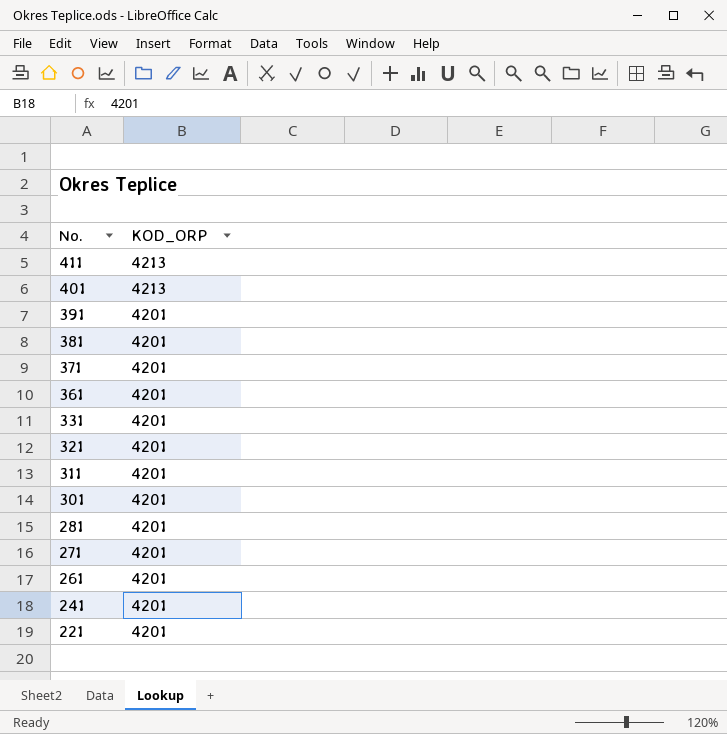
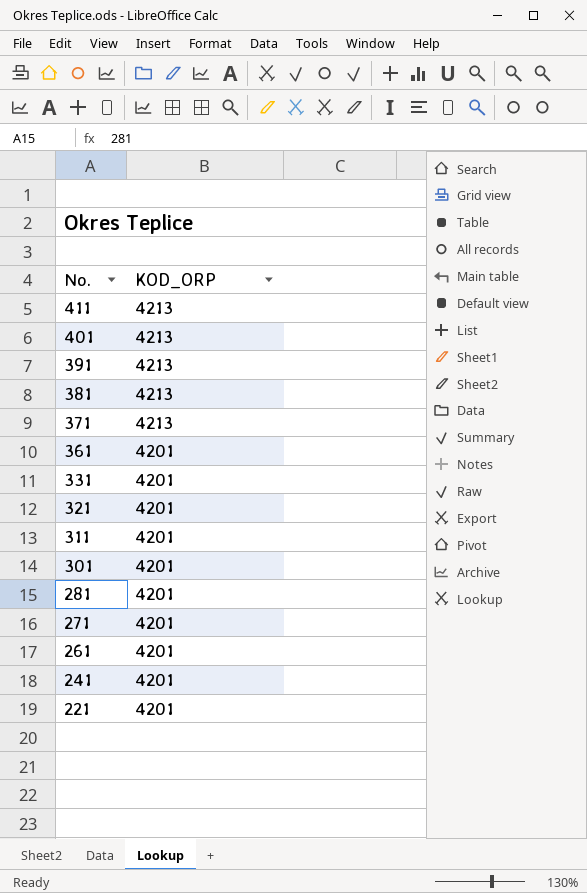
391 | KOD_ORP: 4201 -> 4213
381 | KOD_ORP: 4201 -> 4213
371 | KOD_ORP: 4201 -> 4213

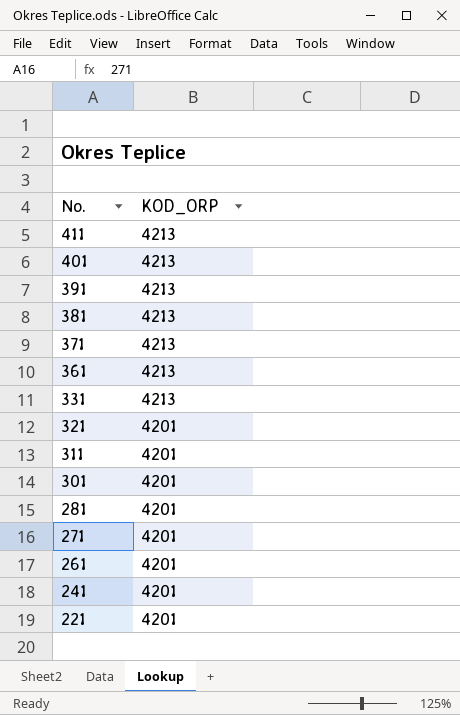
361 | KOD_ORP: 4201 -> 4213
331 | KOD_ORP: 4201 -> 4213

